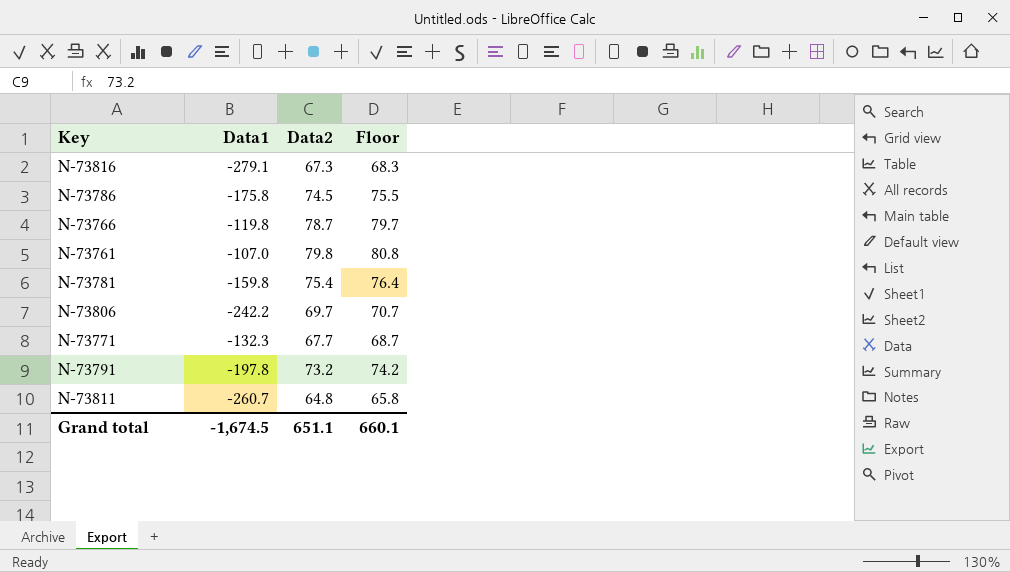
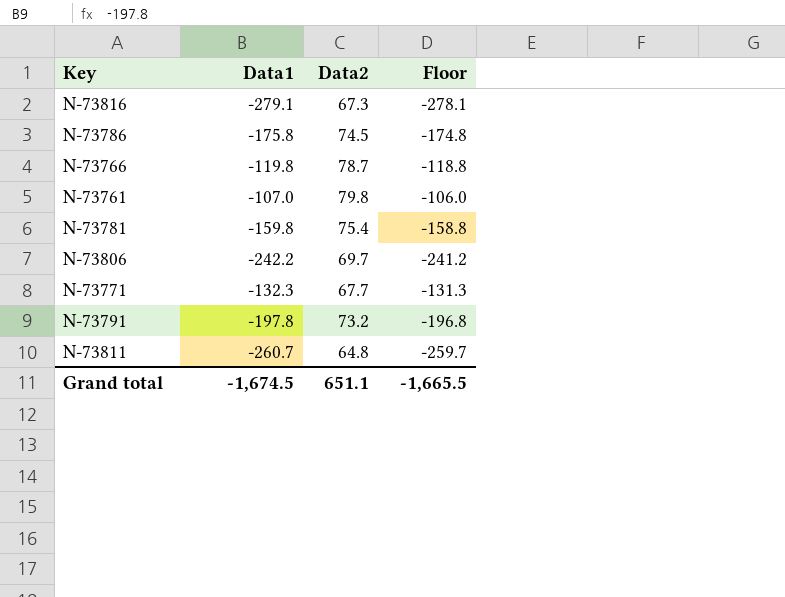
column Floor | formula: [Data2] + 1 -> [Data1] + 1
Grand total | Floor: 660.1 -> -1,665.5

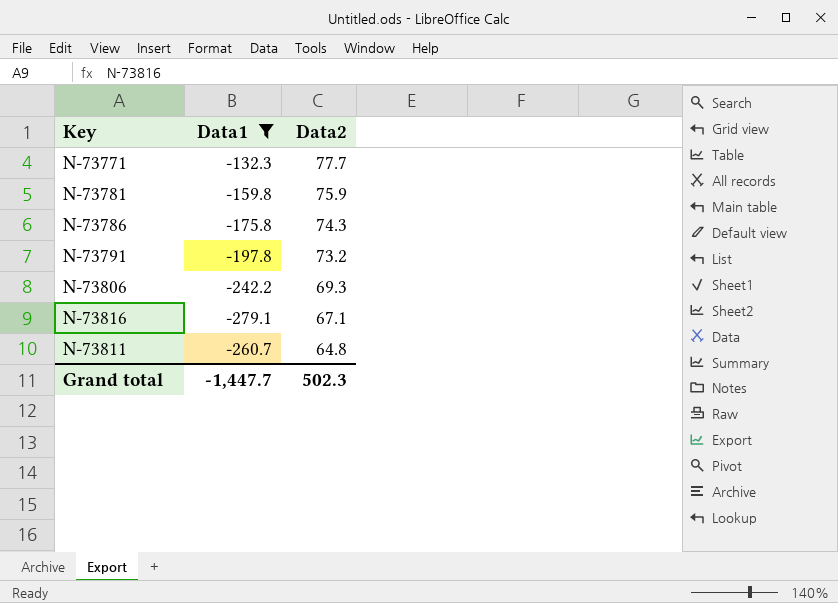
filter: none -> Data1 <= -132.3
row order: none -> Data2 descending
column Floor | formula: [Data1] + 1 -> none
N-73771 | Data2: 67.7 -> 77.7
N-73781 | Data2: 75.4 -> 75.9
N-73786 | Data2: 74.5 -> 74.3
N-73806 | Data2: 69.7 -> 69.3
N-73816 | Data2: 67.3 -> 67.1
Grand total | Data1: -1,674.5 -> -1,447.7
Grand total | Data2: 651.1 -> 502.3

